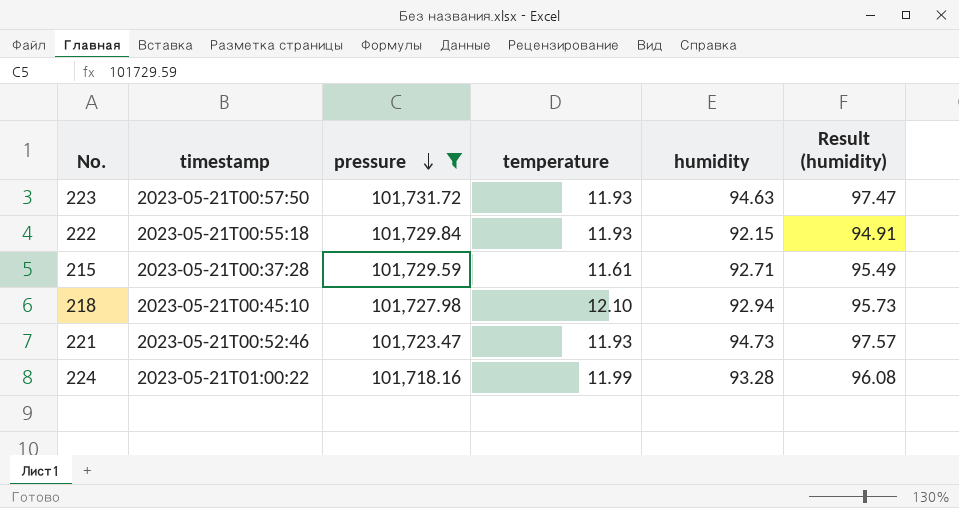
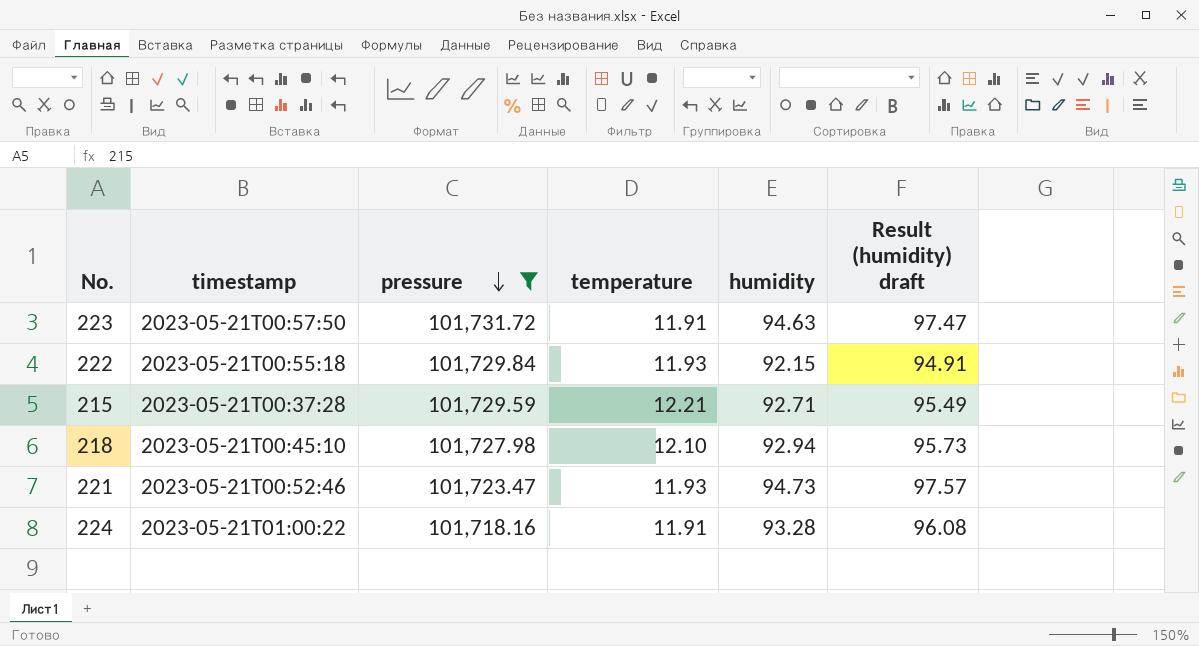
column name: Result (humidity) -> Result (humidity) draft
223 | temperature: 11.93 -> 11.91
215 | temperature: 11.61 -> 12.21
224 | temperature: 11.99 -> 11.91

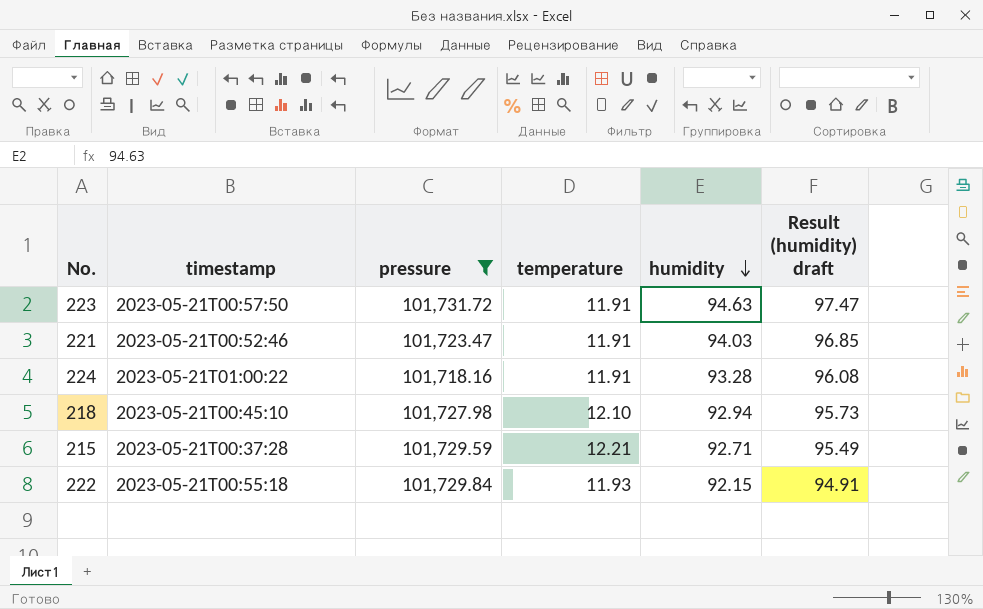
row order: pressure descending -> humidity descending
221 | temperature: 11.93 -> 11.91
221 | humidity: 94.73 -> 94.03
221 | Result (humidity) draft: 97.57 -> 96.85

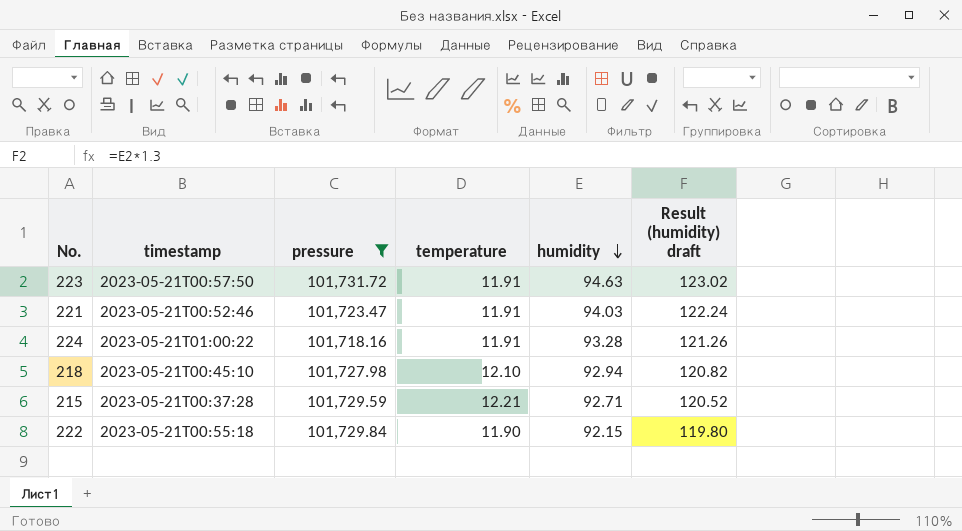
column Result (humidity) draft | formula: [humidity] * 1.03 -> [humidity] * 1.3
222 | temperature: 11.93 -> 11.90

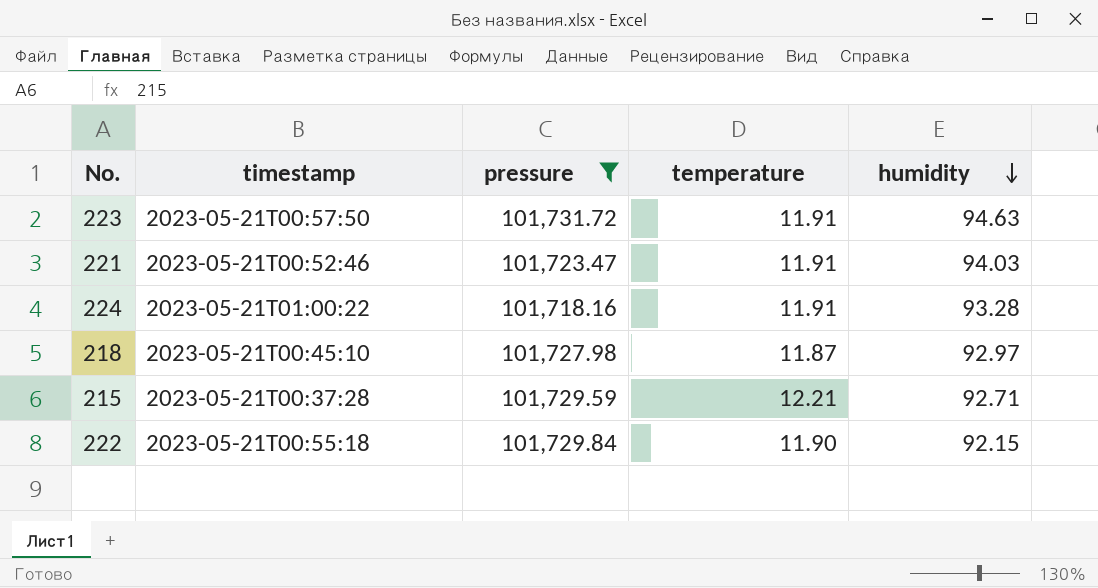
column Result (humidity) draft | formula: [humidity] * 1.3 -> none
218 | temperature: 12.10 -> 11.87
218 | humidity: 92.94 -> 92.97

